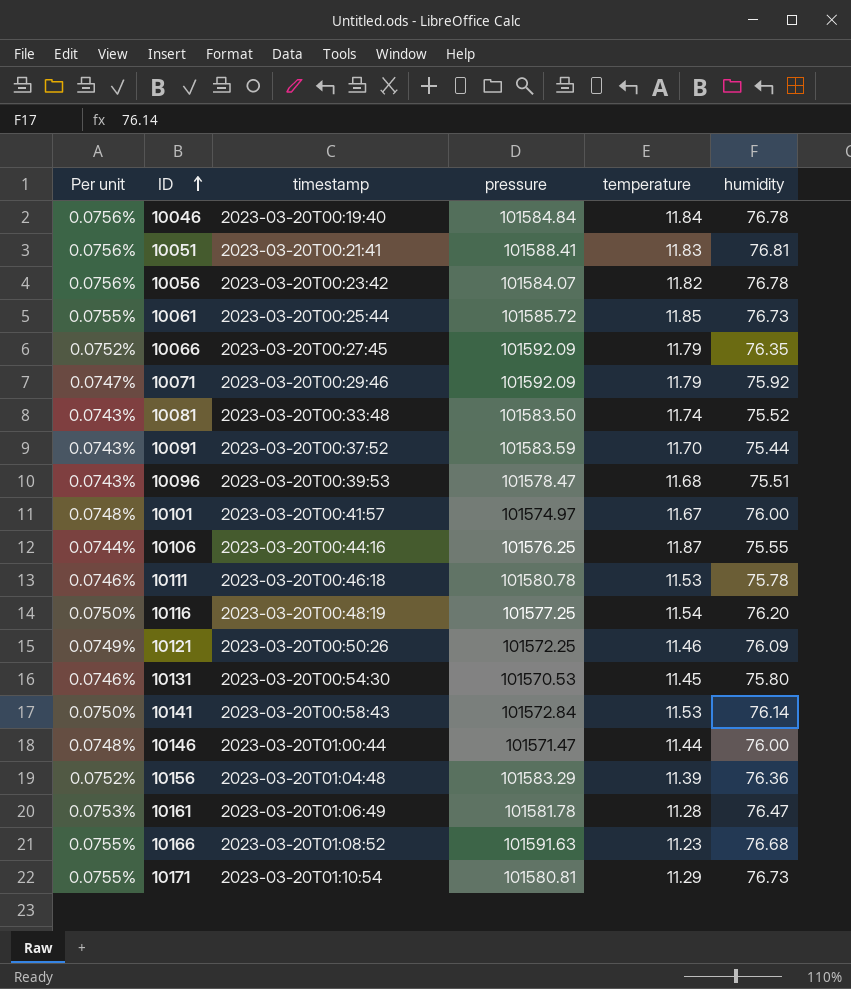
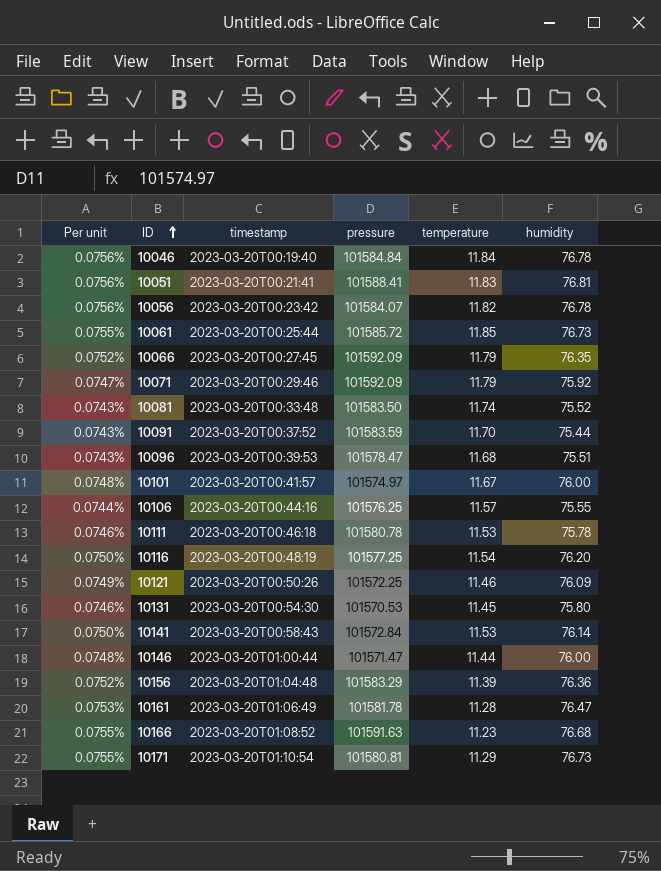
10106 | temperature: 11.87 -> 11.57

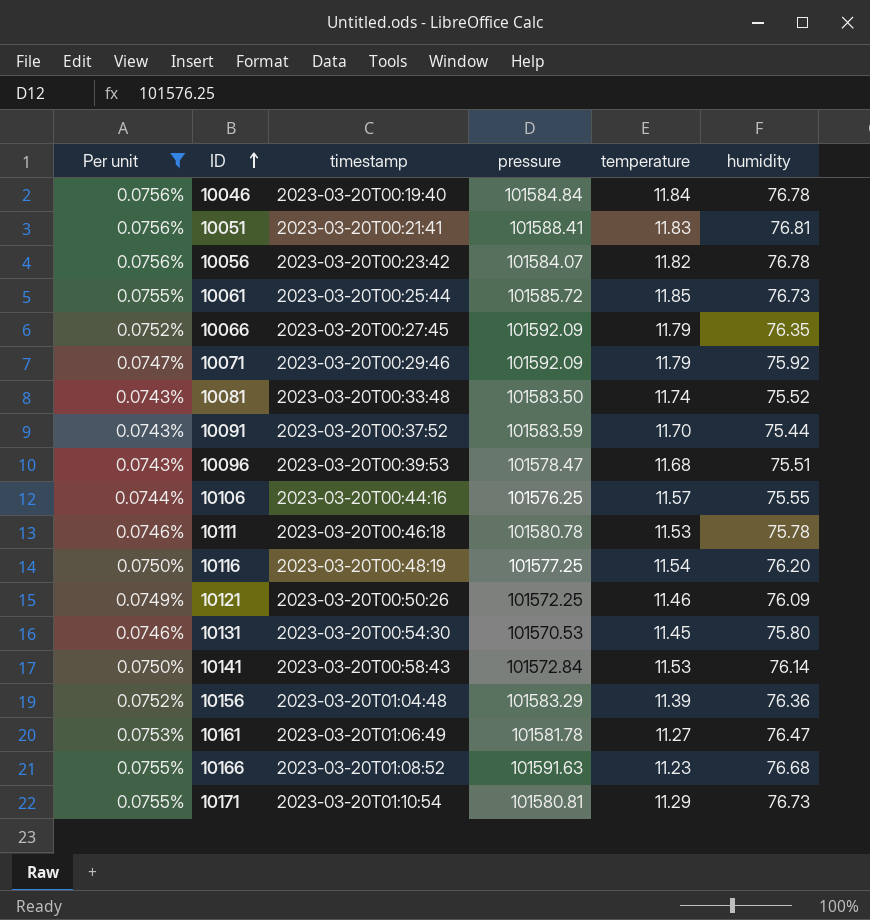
filter: none -> Per unit != 0.0748%
10161 | temperature: 11.28 -> 11.27

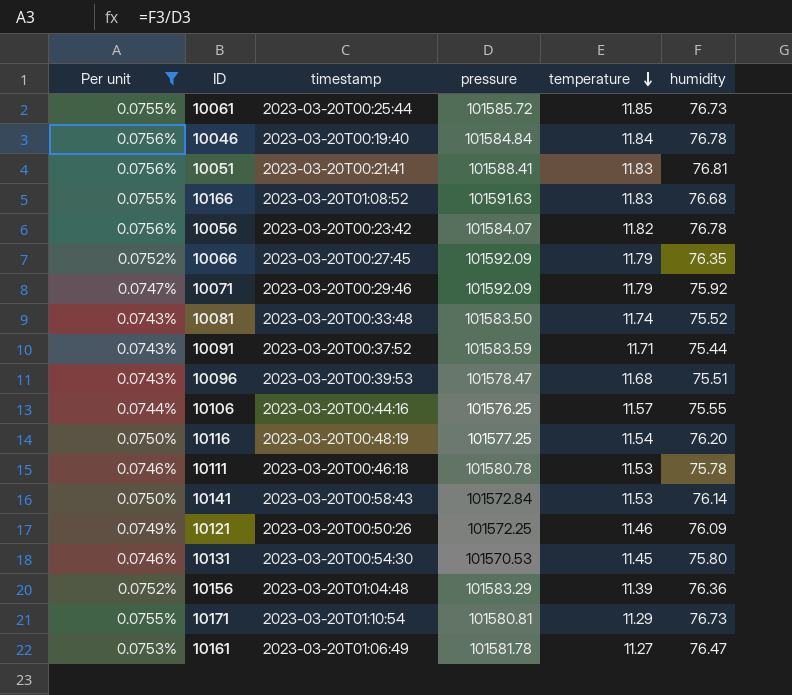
row order: ID ascending -> temperature descending
10166 | temperature: 11.23 -> 11.83
10091 | temperature: 11.70 -> 11.71

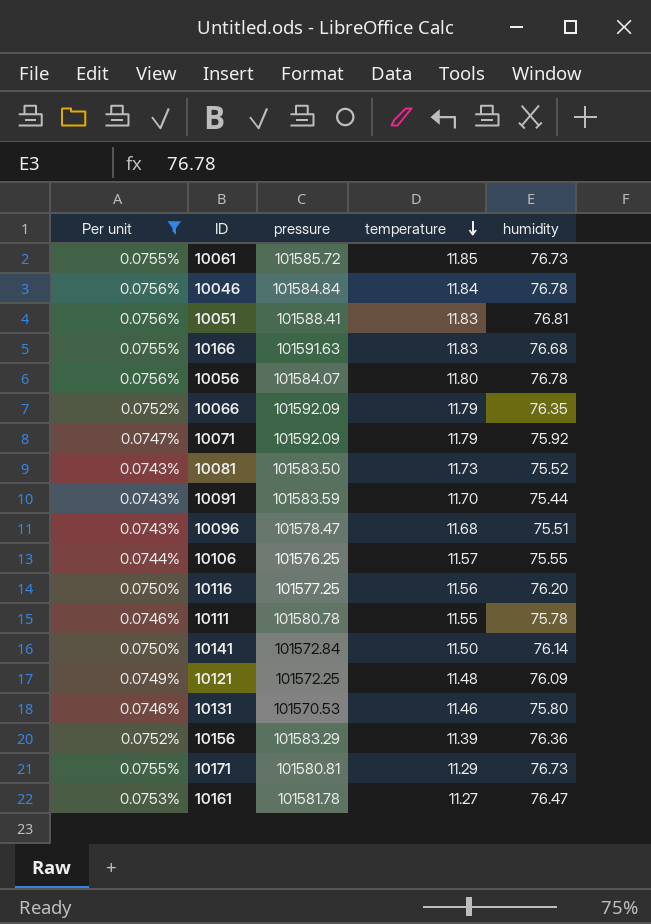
column timestamp | position: 3 -> none
10056 | temperature: 11.82 -> 11.80
10081 | temperature: 11.74 -> 11.73
10091 | temperature: 11.71 -> 11.70
10116 | temperature: 11.54 -> 11.56
10111 | temperature: 11.53 -> 11.55
10141 | temperature: 11.53 -> 11.50
10121 | temperature: 11.46 -> 11.48
10131 | temperature: 11.45 -> 11.46

